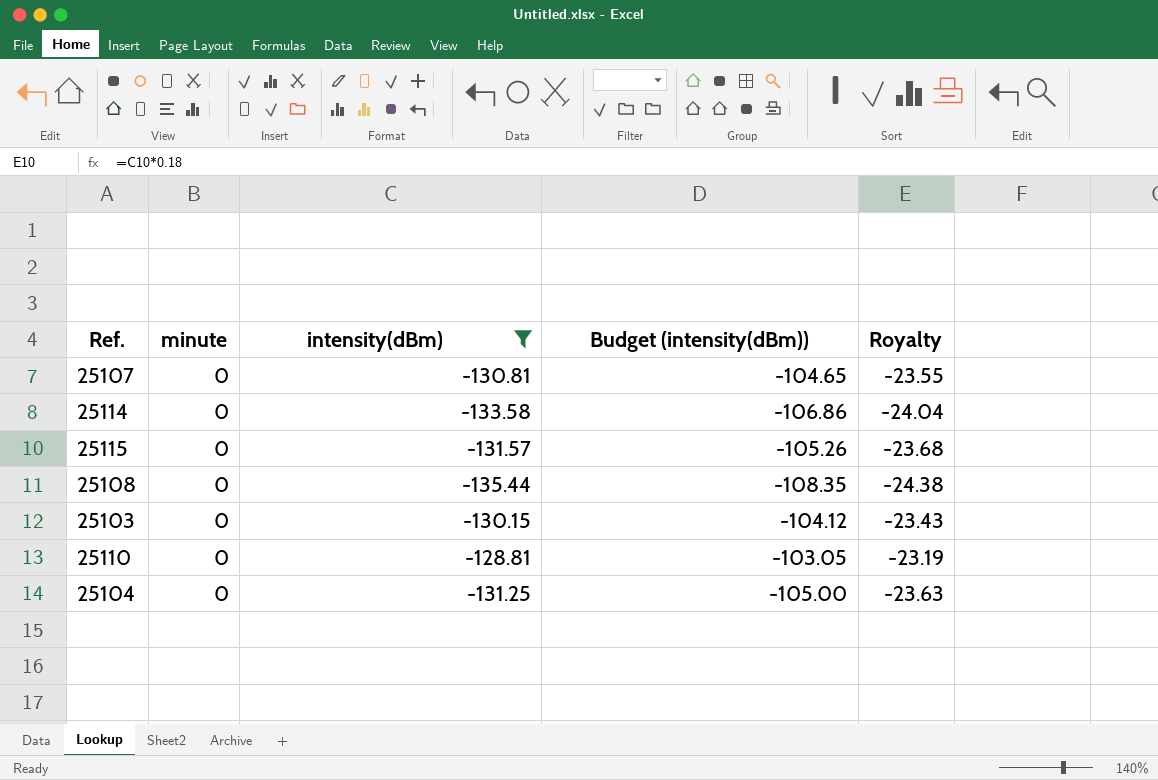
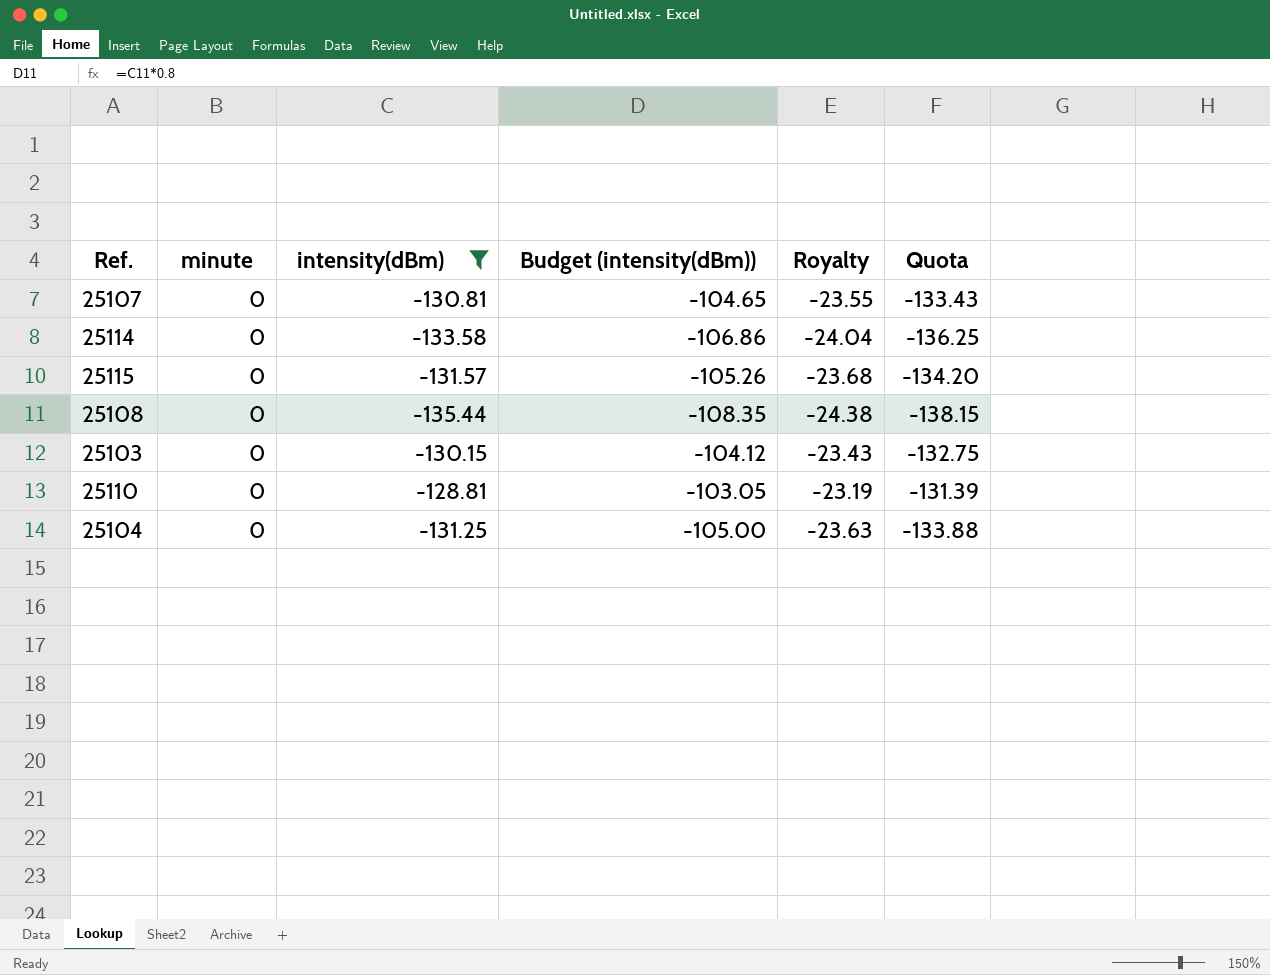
column Quota | formula: none -> [intensity(dBm)] * 1.02

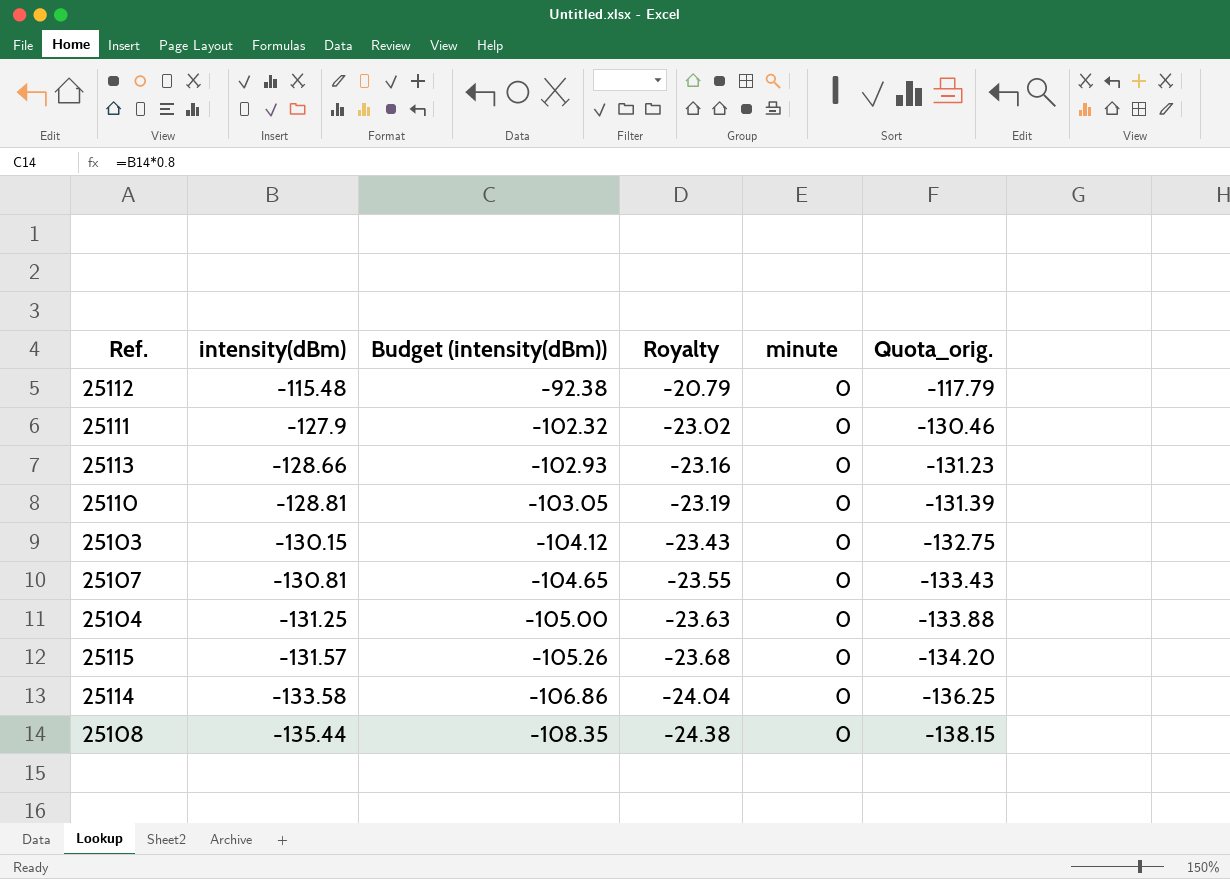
filter: intensity(dBm) <= -128.81 -> none
row order: none -> intensity(dBm) descending
column minute | position: 2 -> 5
column name: Quota -> Quota_orig.

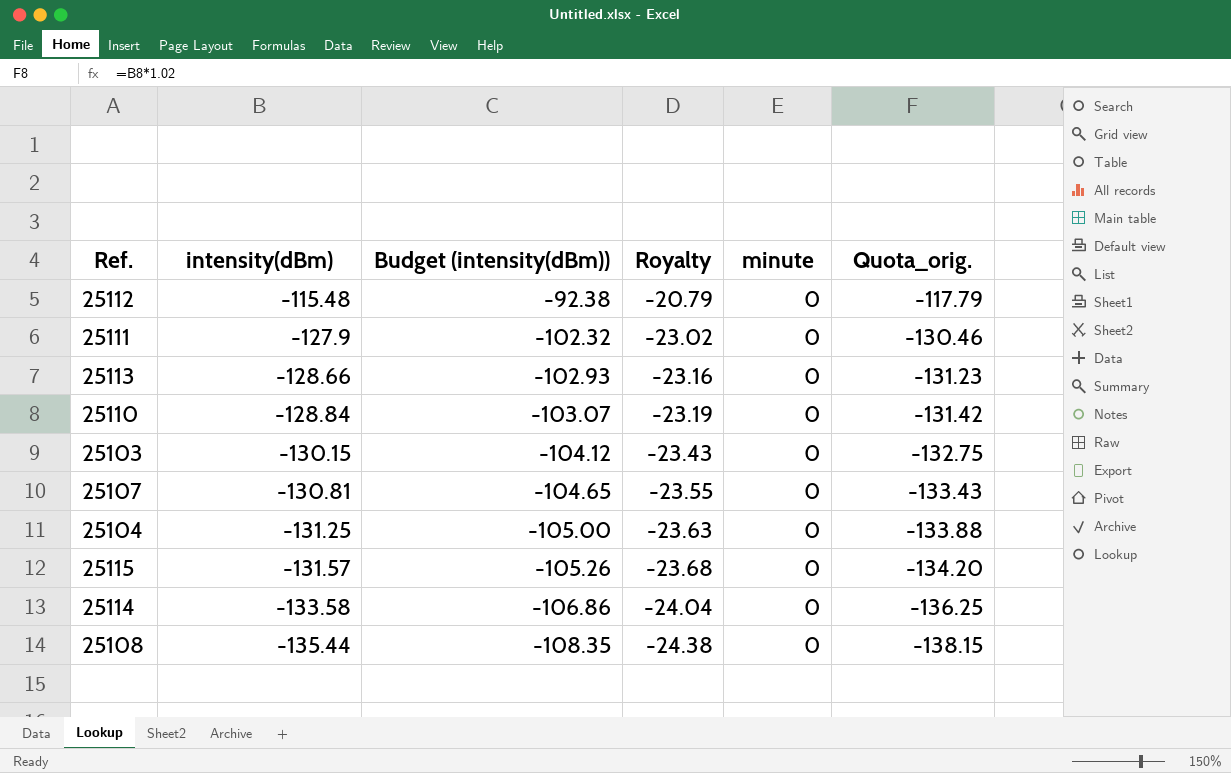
25110 | intensity(dBm): -128.81 -> -128.84
25110 | Budget (intensity(dBm)): -103.05 -> -103.07
25110 | Quota_orig.: -131.39 -> -131.42

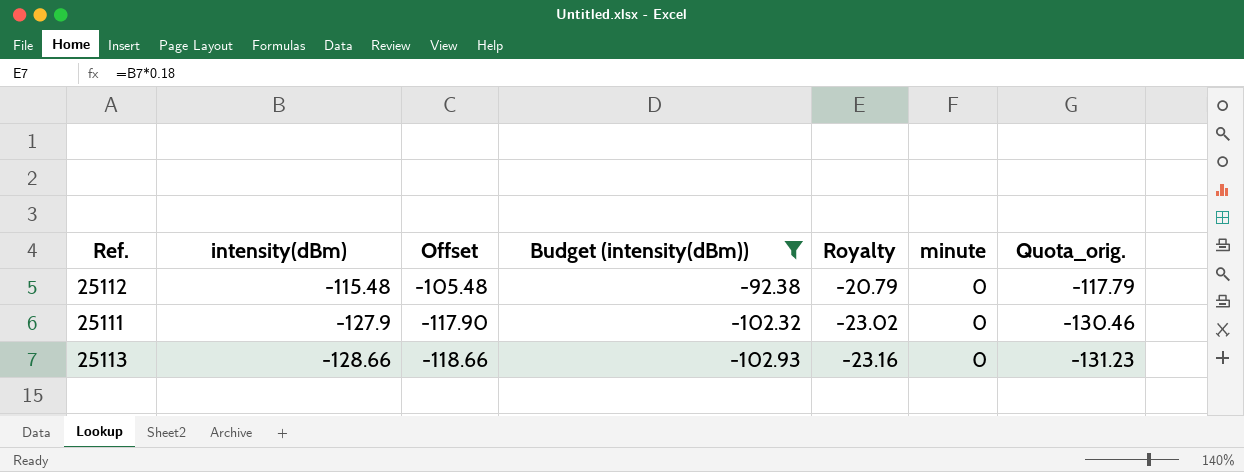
filter: none -> Budget (intensity(dBm)) >= -102.93
column Offset | formula: none -> [intensity(dBm)] + 10

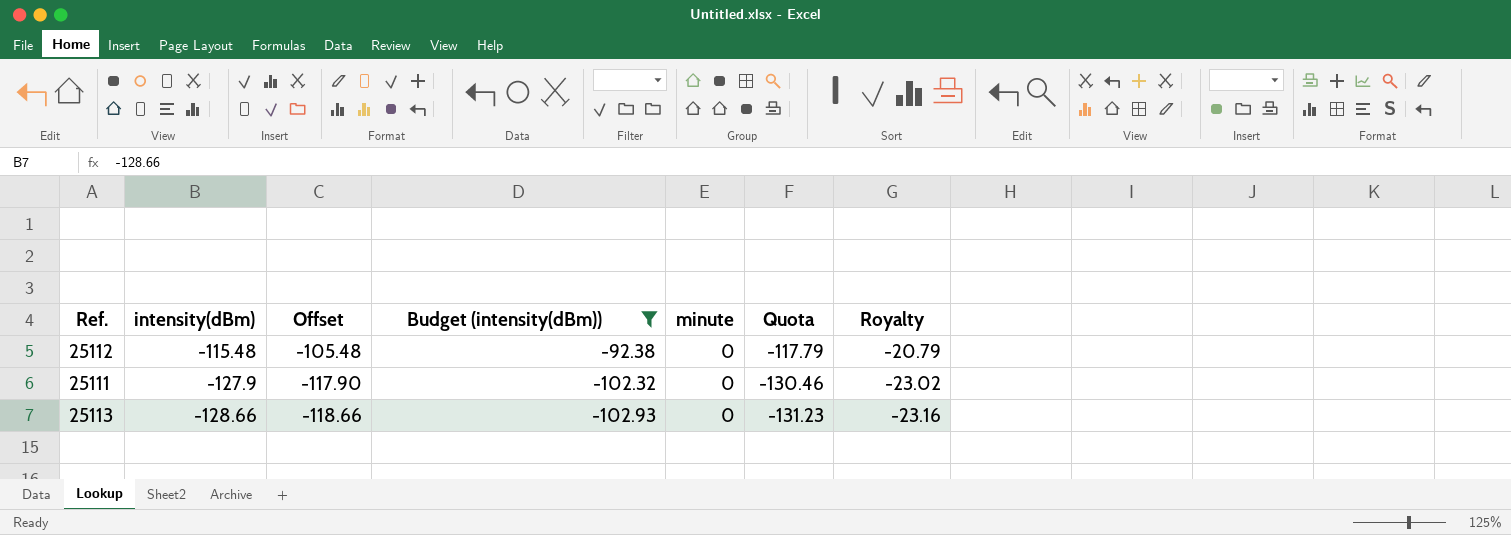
column name: Quota_orig. -> Quota
column Royalty | position: 5 -> 7

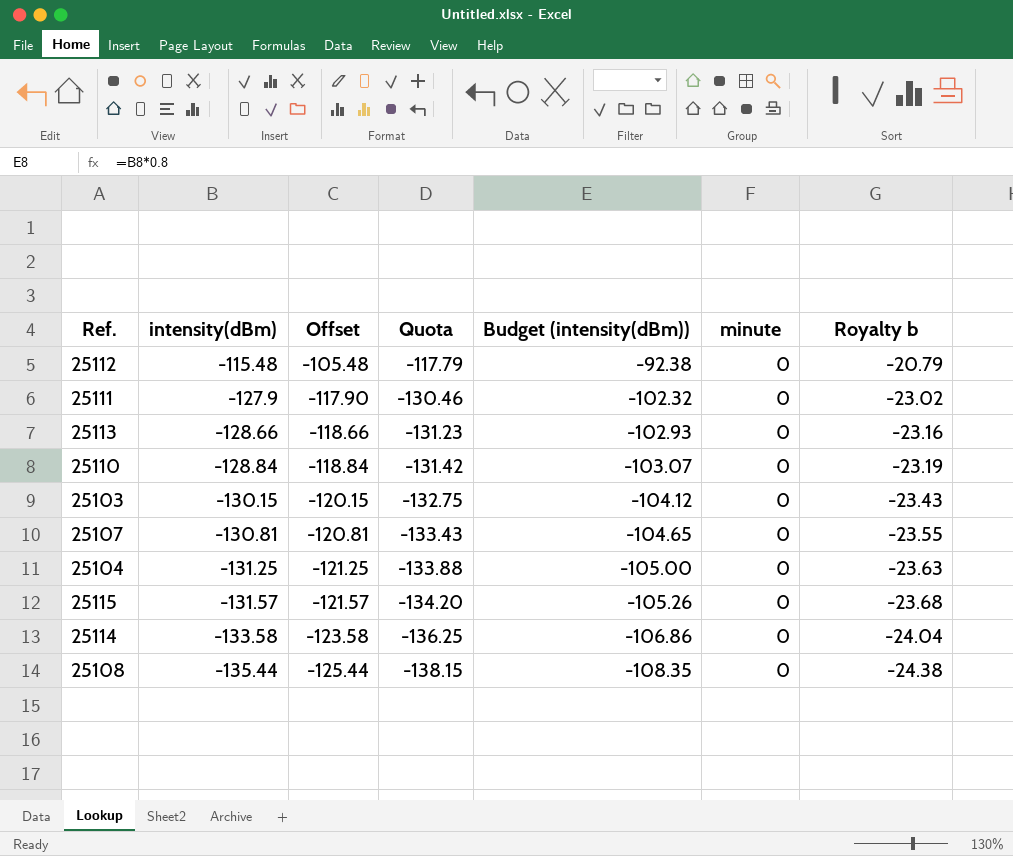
filter: Budget (intensity(dBm)) >= -102.93 -> none
column Quota | position: 6 -> 4
column name: Royalty -> Royalty b

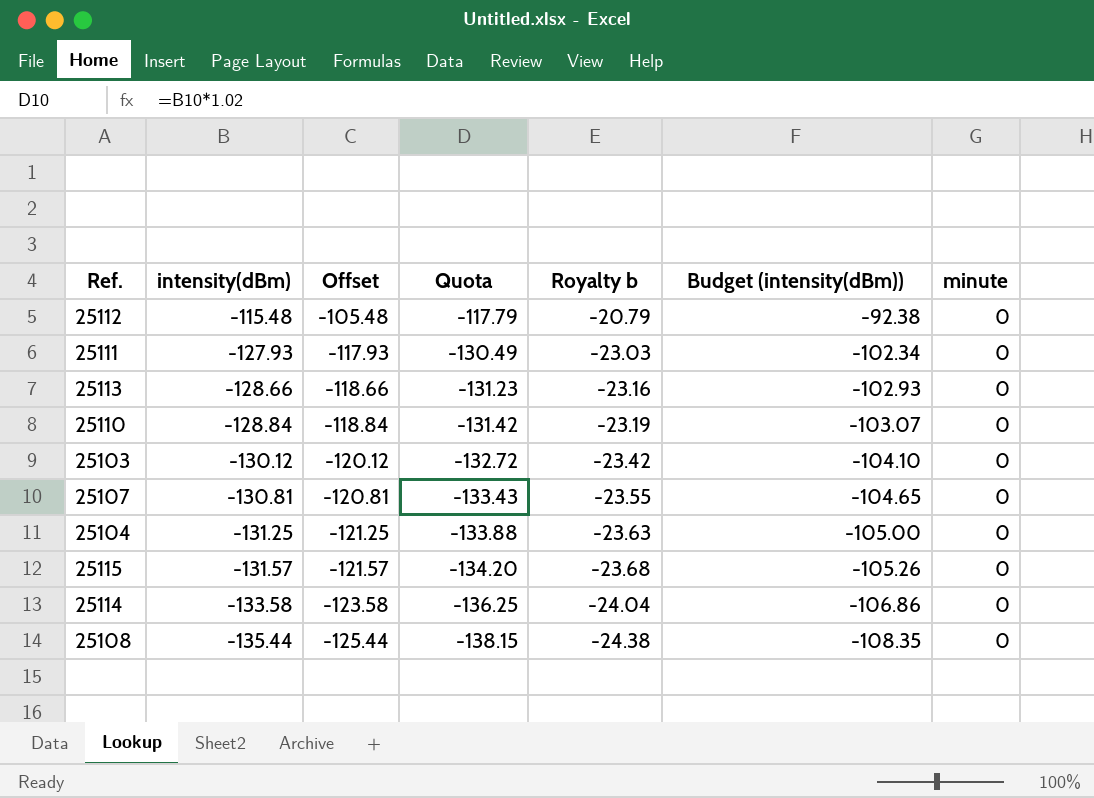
column Royalty b | position: 7 -> 5
25111 | intensity(dBm): -127.9 -> -127.93
25111 | Offset: -117.90 -> -117.93
25111 | Quota: -130.46 -> -130.49
25111 | Royalty b: -23.02 -> -23.03
25111 | Budget (intensity(dBm)): -102.32 -> -102.34
25103 | intensity(dBm): -130.15 -> -130.12
25103 | Offset: -120.15 -> -120.12
25103 | Quota: -132.75 -> -132.72
25103 | Royalty b: -23.43 -> -23.42
25103 | Budget (intensity(dBm)): -104.12 -> -104.10

